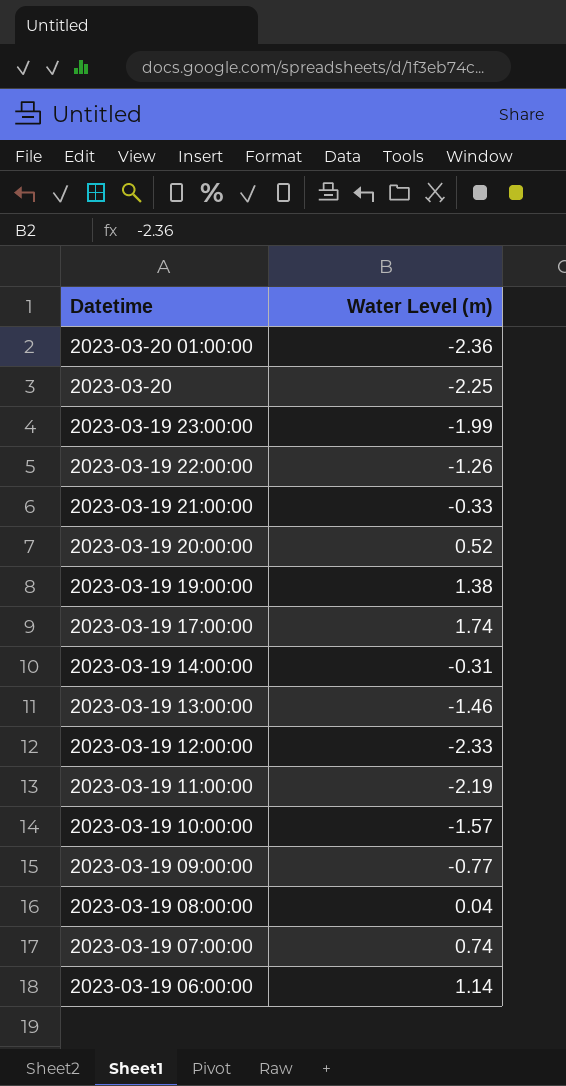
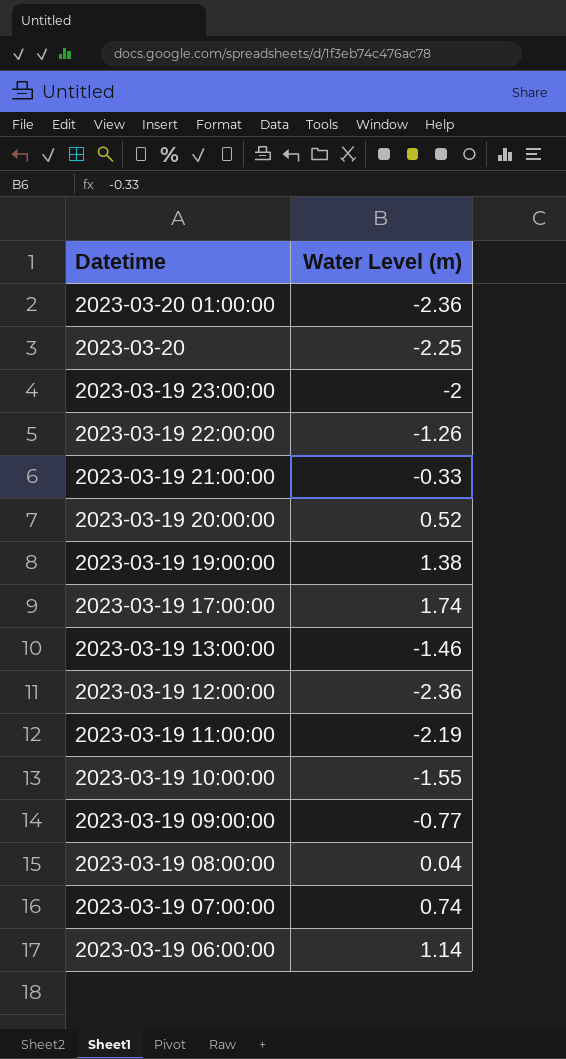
row 2023-03-19 14:00:00: -0.31 -> none
2023-03-19 23:00:00 | Water Level (m): -1.99 -> -2
2023-03-19 12:00:00 | Water Level (m): -2.33 -> -2.36
2023-03-19 10:00:00 | Water Level (m): -1.57 -> -1.55

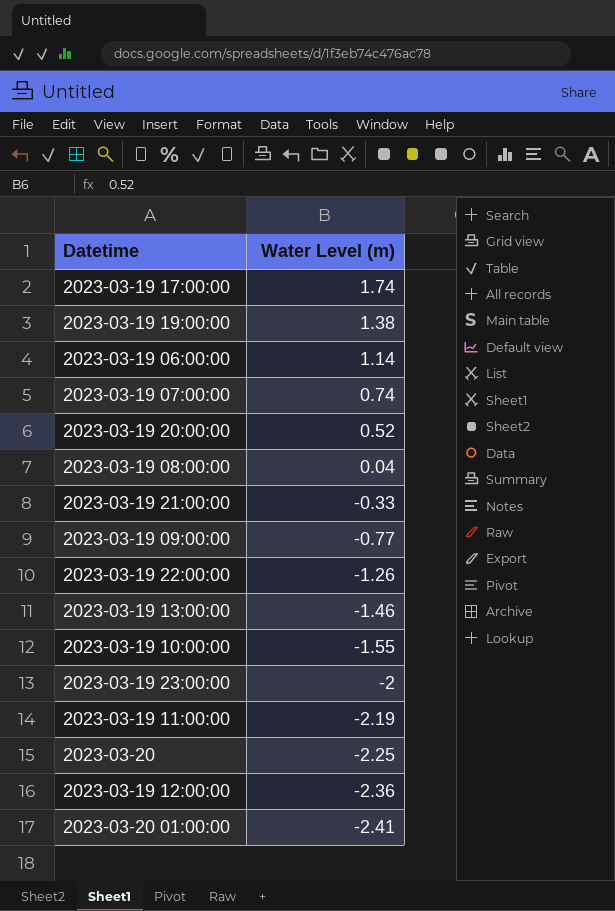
row order: Datetime descending -> Water Level (m) descending
2023-03-20 01:00:00 | Water Level (m): -2.36 -> -2.41

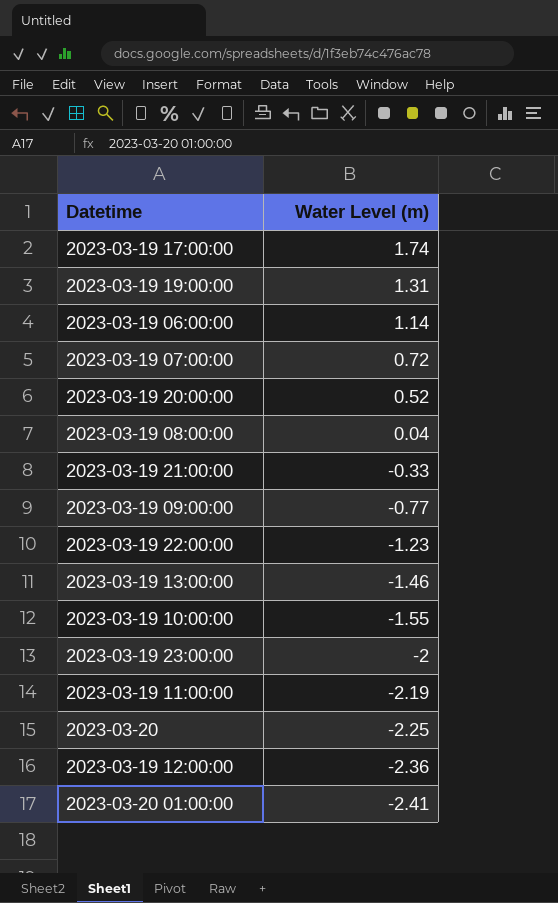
2023-03-19 19:00:00 | Water Level (m): 1.38 -> 1.31
2023-03-19 07:00:00 | Water Level (m): 0.74 -> 0.72
2023-03-19 22:00:00 | Water Level (m): -1.26 -> -1.23

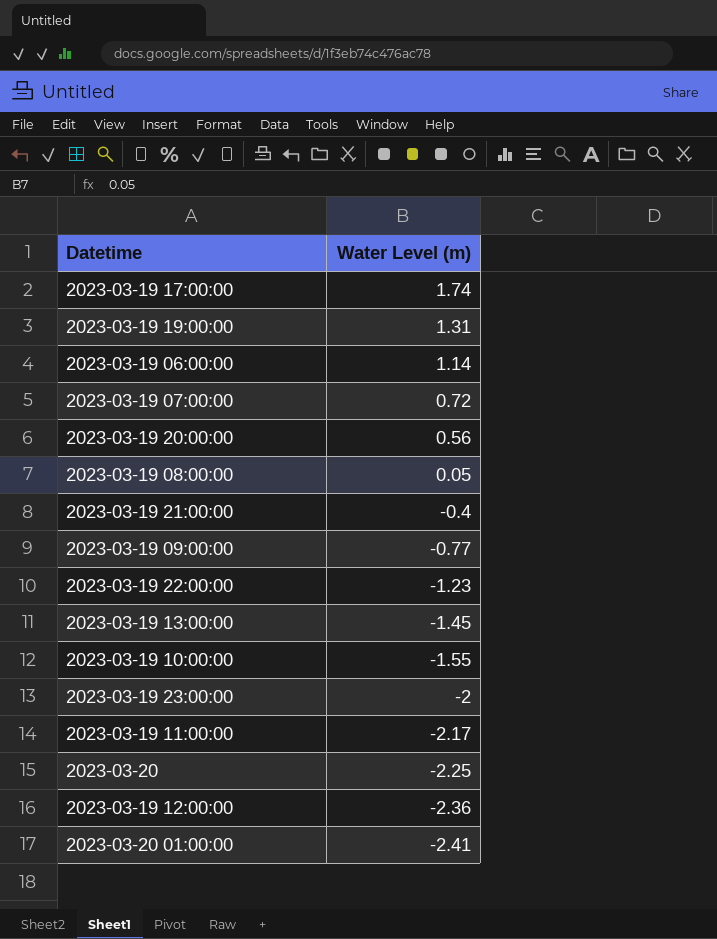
2023-03-19 20:00:00 | Water Level (m): 0.52 -> 0.56
2023-03-19 08:00:00 | Water Level (m): 0.04 -> 0.05
2023-03-19 21:00:00 | Water Level (m): -0.33 -> -0.4
2023-03-19 13:00:00 | Water Level (m): -1.46 -> -1.45
2023-03-19 11:00:00 | Water Level (m): -2.19 -> -2.17

